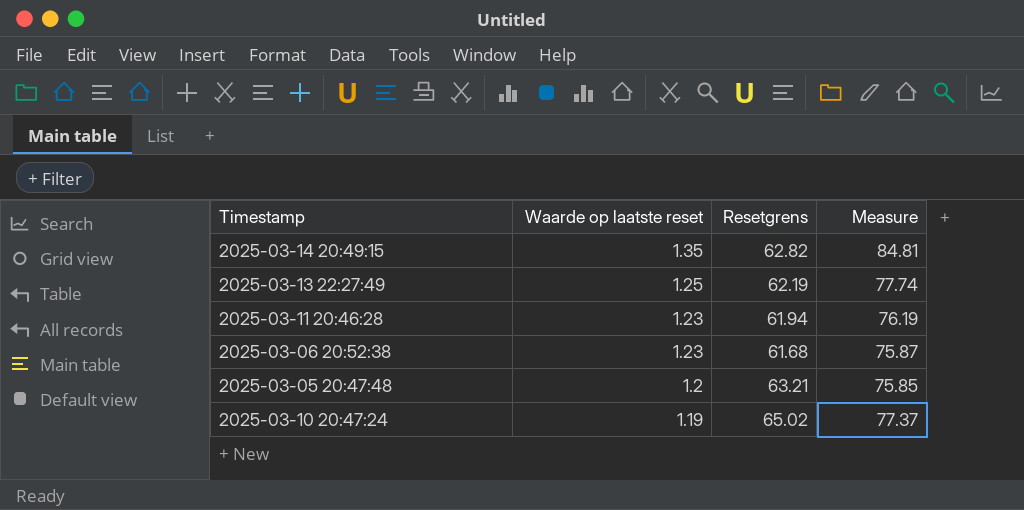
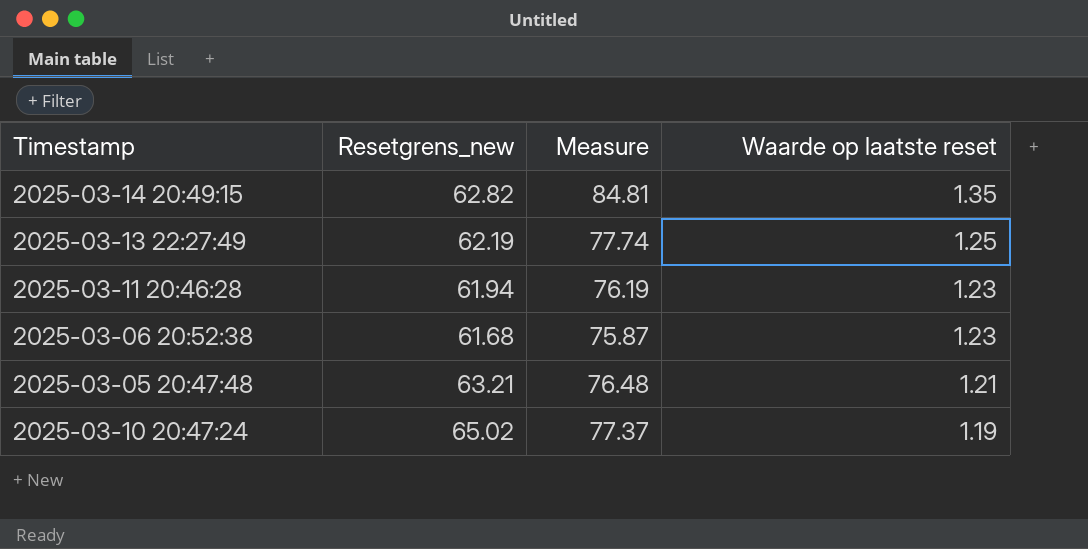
column name: Resetgrens -> Resetgrens_new
column Waarde op laatste reset | position: 2 -> 4
2025-03-05 20:47:48 | Measure: 75.85 -> 76.48
2025-03-05 20:47:48 | Waarde op laatste reset: 1.2 -> 1.21

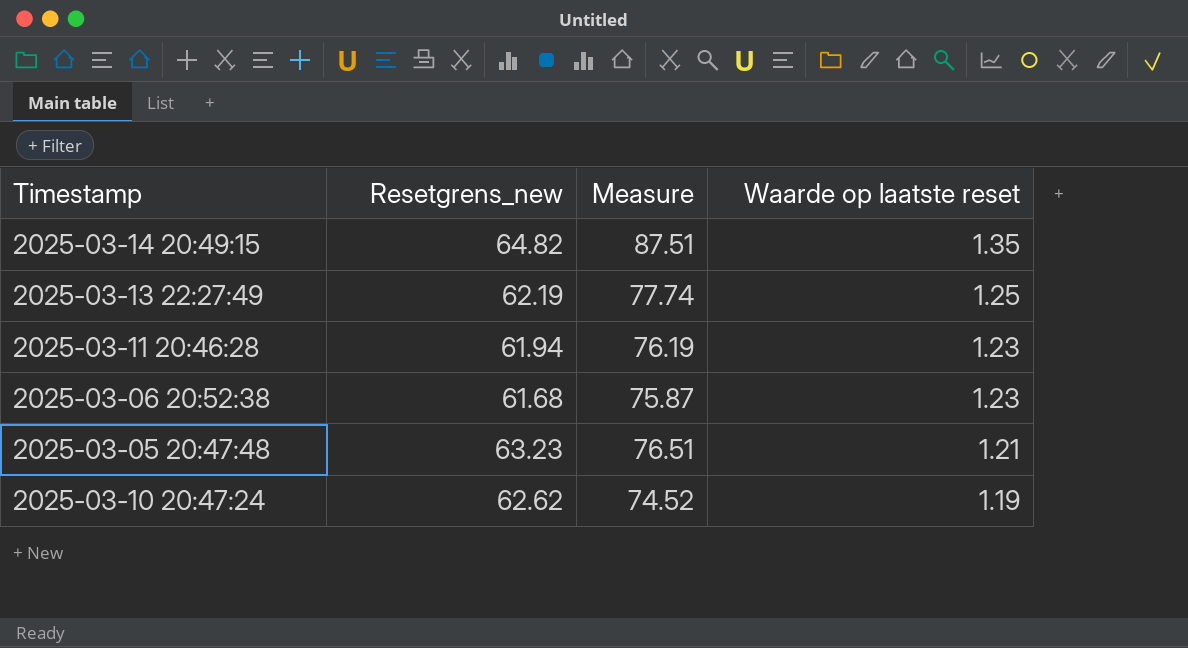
2025-03-14 20:49:15 | Resetgrens_new: 62.82 -> 64.82
2025-03-14 20:49:15 | Measure: 84.81 -> 87.51
2025-03-05 20:47:48 | Resetgrens_new: 63.21 -> 63.23
2025-03-05 20:47:48 | Measure: 76.48 -> 76.51
2025-03-10 20:47:24 | Resetgrens_new: 65.02 -> 62.62
2025-03-10 20:47:24 | Measure: 77.37 -> 74.52

